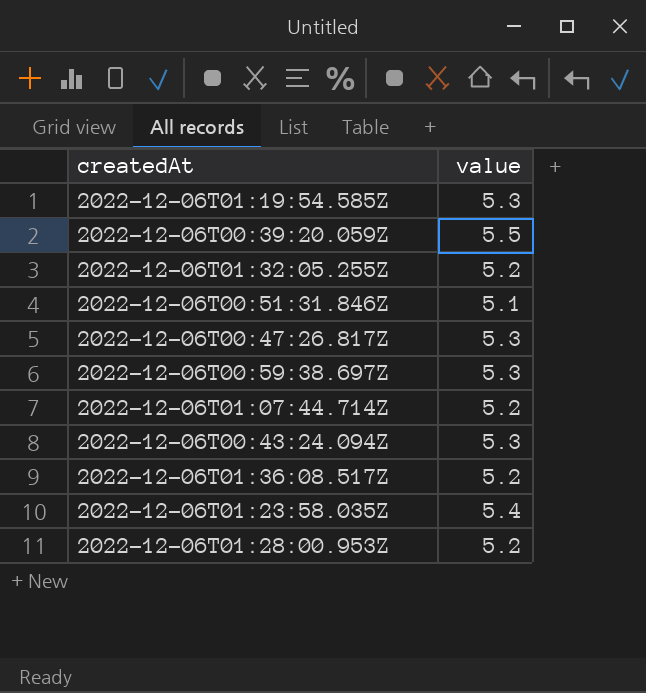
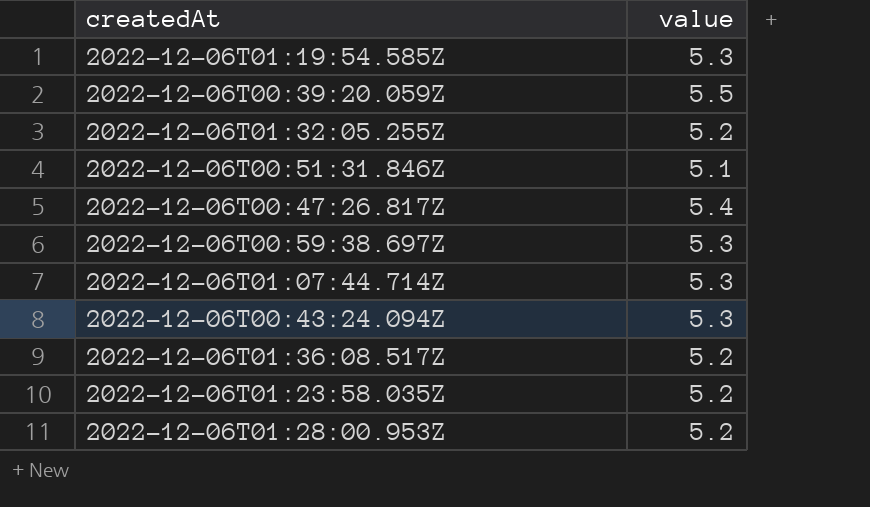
2022-12-06T00:47:26.817Z | value: 5.3 -> 5.4
2022-12-06T01:07:44.714Z | value: 5.2 -> 5.3
2022-12-06T01:23:58.035Z | value: 5.4 -> 5.2

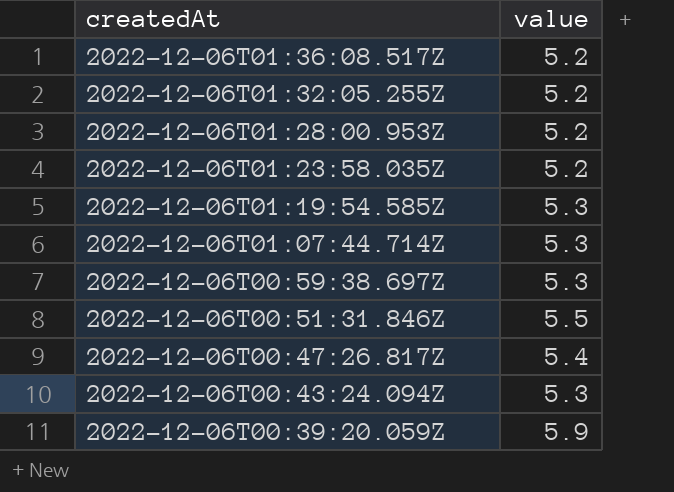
row order: none -> createdAt descending
2022-12-06T00:51:31.846Z | value: 5.1 -> 5.5
2022-12-06T00:39:20.059Z | value: 5.5 -> 5.9

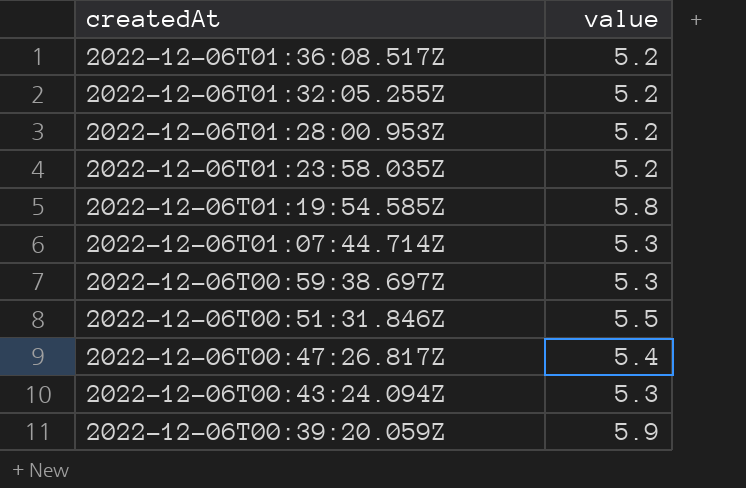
2022-12-06T01:19:54.585Z | value: 5.3 -> 5.8

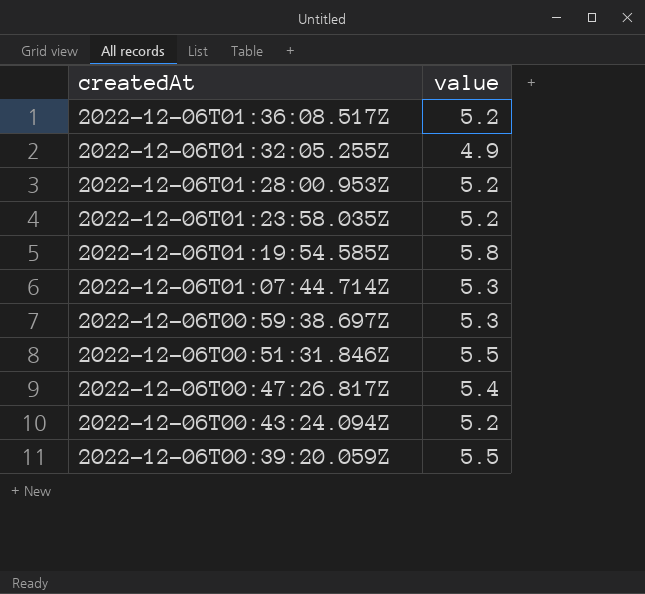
2022-12-06T01:32:05.255Z | value: 5.2 -> 4.9
2022-12-06T00:43:24.094Z | value: 5.3 -> 5.2
2022-12-06T00:39:20.059Z | value: 5.9 -> 5.5

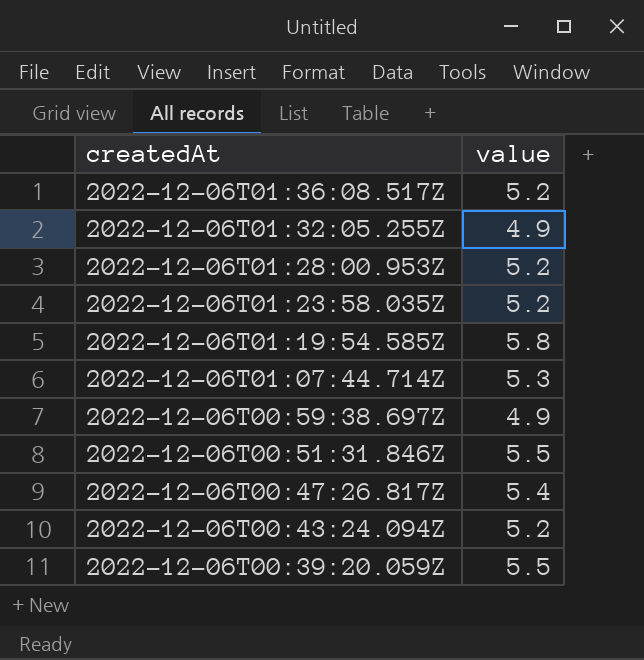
2022-12-06T00:59:38.697Z | value: 5.3 -> 4.9

